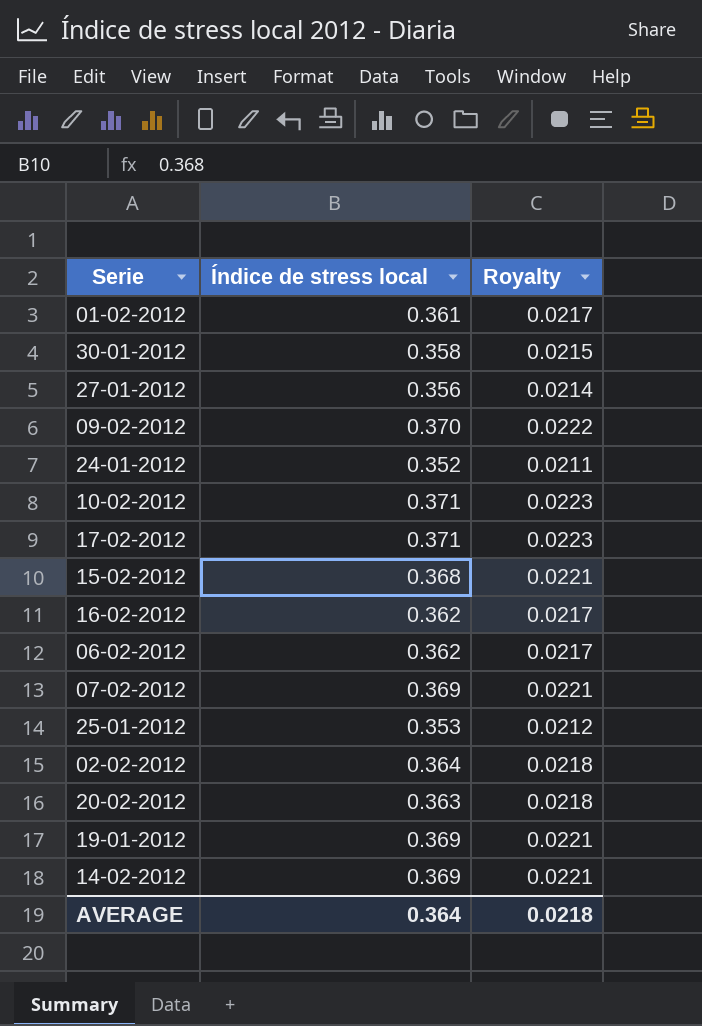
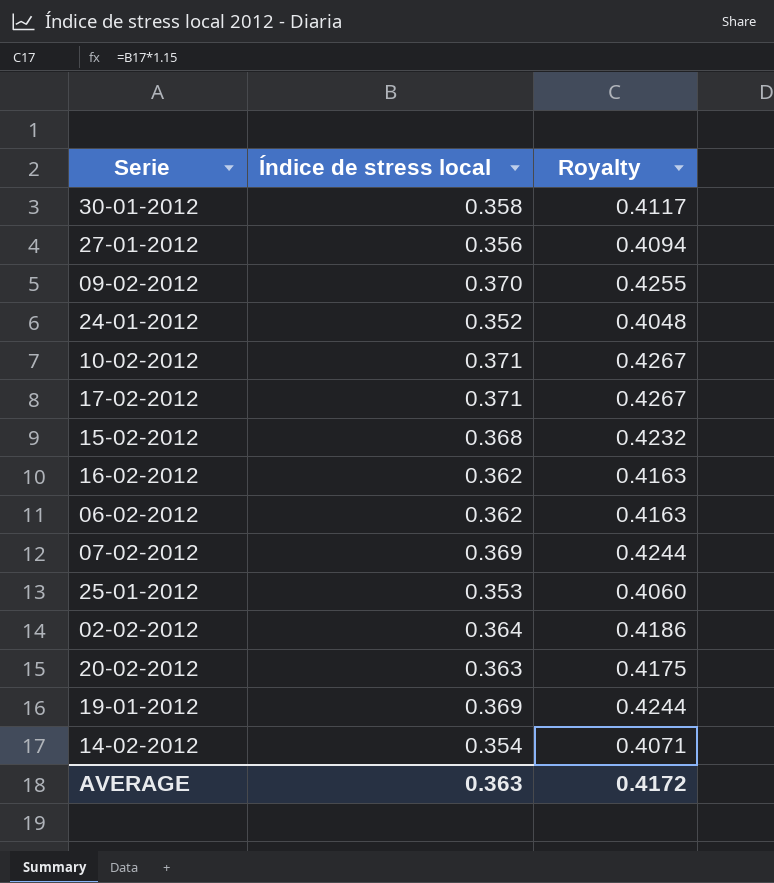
column Royalty | formula: [Índice de stress local] * 0.06 -> [Índice de stress local] * 1.15
row 01-02-2012: 0.361 | 0.0217 -> none
14-02-2012 | Índice de stress local: 0.369 -> 0.354
AVERAGE | Índice de stress local: 0.364 -> 0.363
AVERAGE | Royalty: 0.0218 -> 0.4172

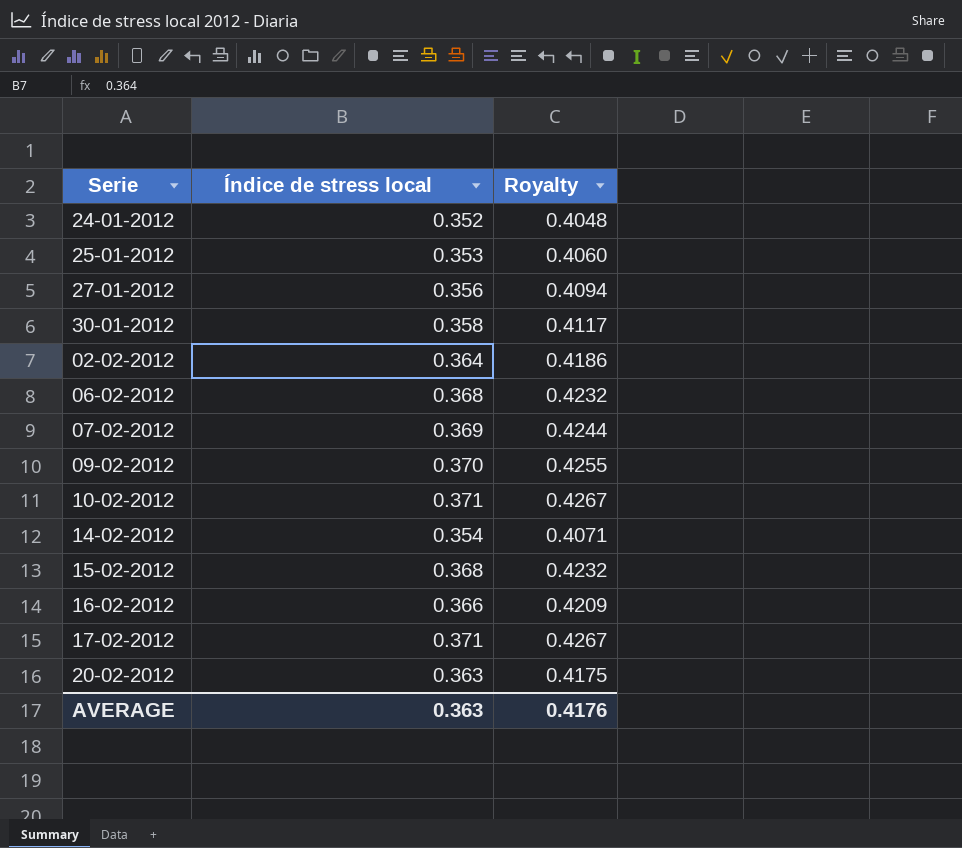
row order: none -> Serie ascending
row 19-01-2012: 0.369 | 0.4244 -> none
06-02-2012 | Índice de stress local: 0.362 -> 0.368
06-02-2012 | Royalty: 0.4163 -> 0.4232
16-02-2012 | Índice de stress local: 0.362 -> 0.366
16-02-2012 | Royalty: 0.4163 -> 0.4209
AVERAGE | Royalty: 0.4172 -> 0.4176

